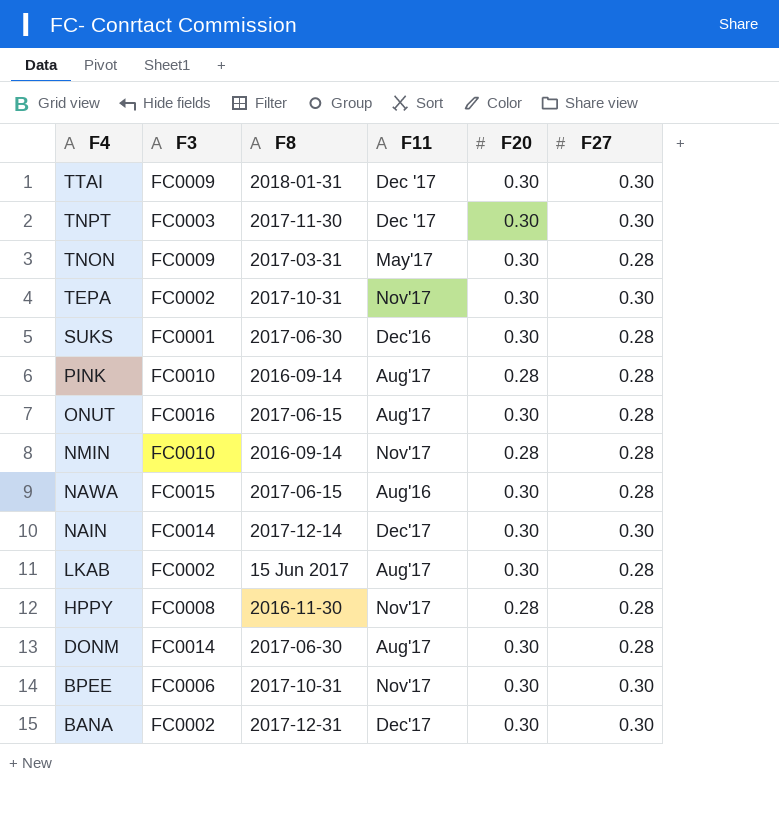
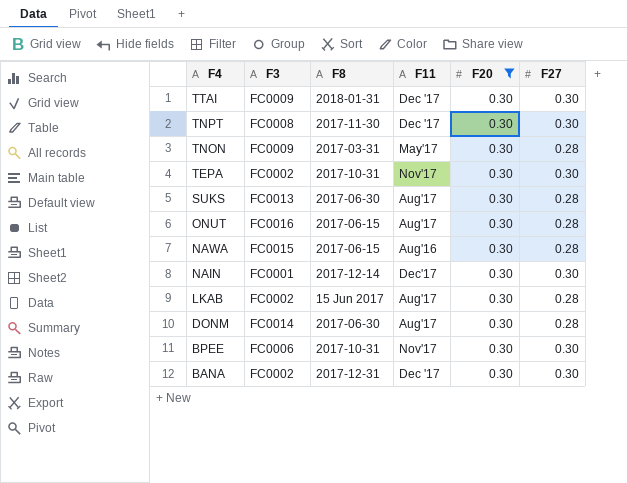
filter: none -> F20 = 0.30
TNPT | F3: FC0003 -> FC0008
SUKS | F3: FC0001 -> FC0013
SUKS | F11: Dec'16 -> Aug'17
NAIN | F3: FC0014 -> FC0001
BANA | F11: Dec'17 -> Dec '17

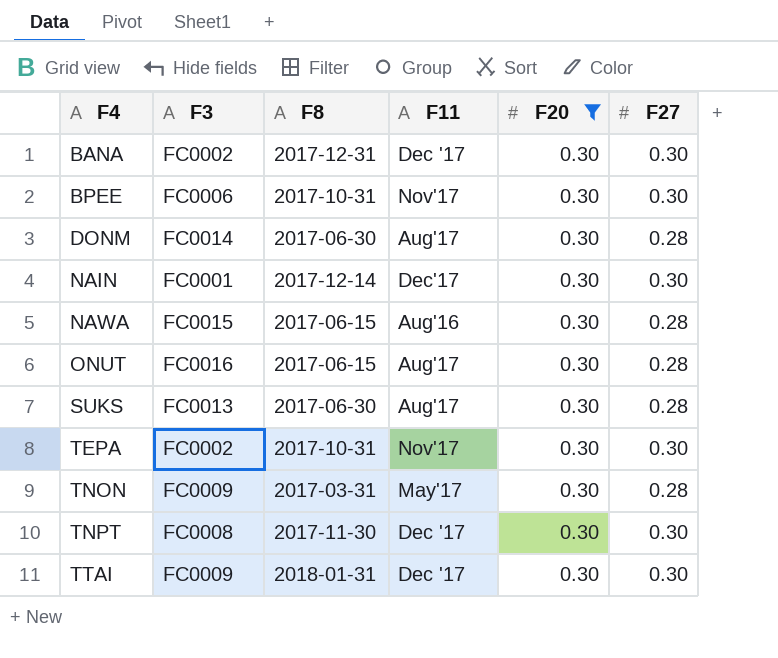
row order: F4 descending -> F4 ascending
row LKAB: FC0002 | 15 Jun 2017 | Aug'17 | 0.30 | 0.28 -> none

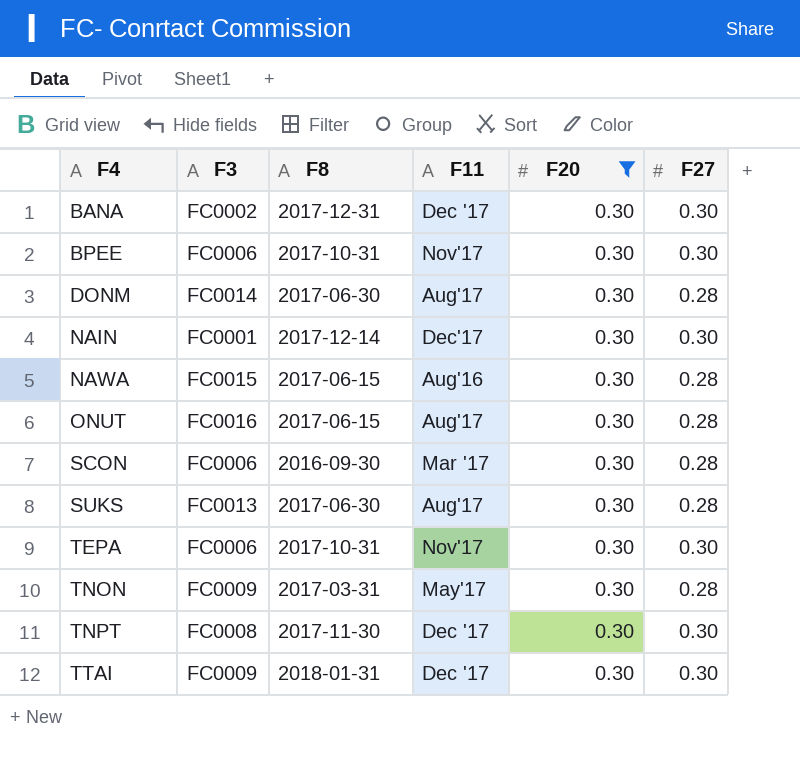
row SCON: none -> FC0006 | 2016-09-30 | Mar '17 | 0.30 | 0.28
TEPA | F3: FC0002 -> FC0006

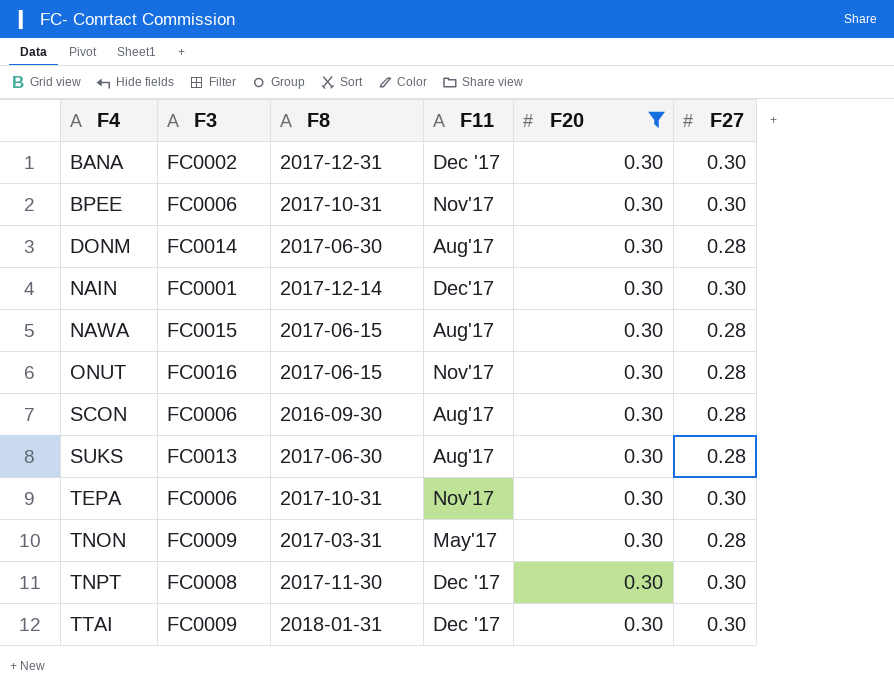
NAWA | F11: Aug'16 -> Aug'17
ONUT | F11: Aug'17 -> Nov'17
SCON | F11: Mar '17 -> Aug'17

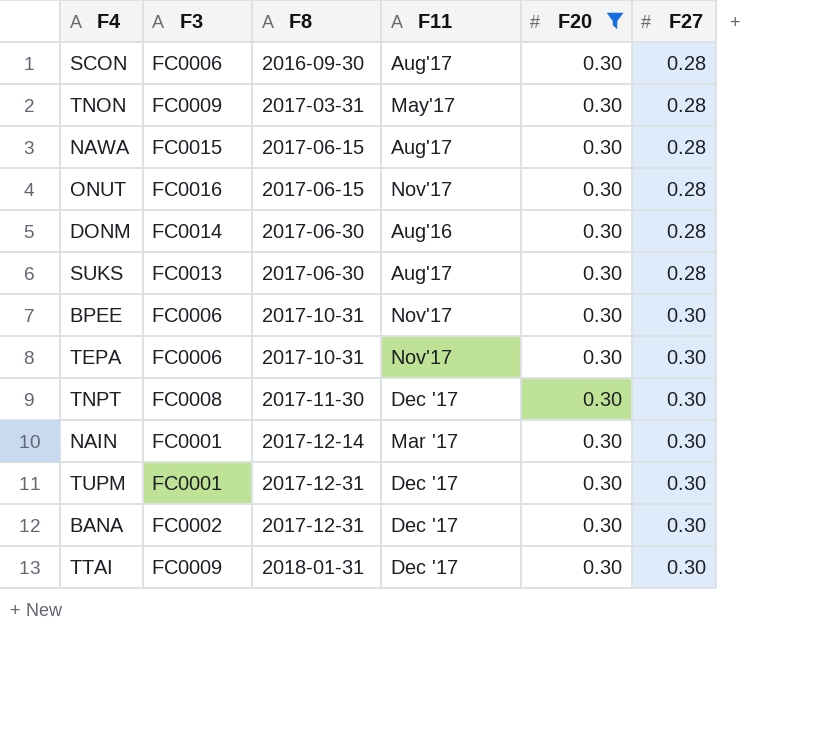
row order: F4 ascending -> F8 ascending
DONM | F11: Aug'17 -> Aug'16
NAIN | F11: Dec'17 -> Mar '17
row TUPM: none -> FC0001 | 2017-12-31 | Dec '17 | 0.30 | 0.30

